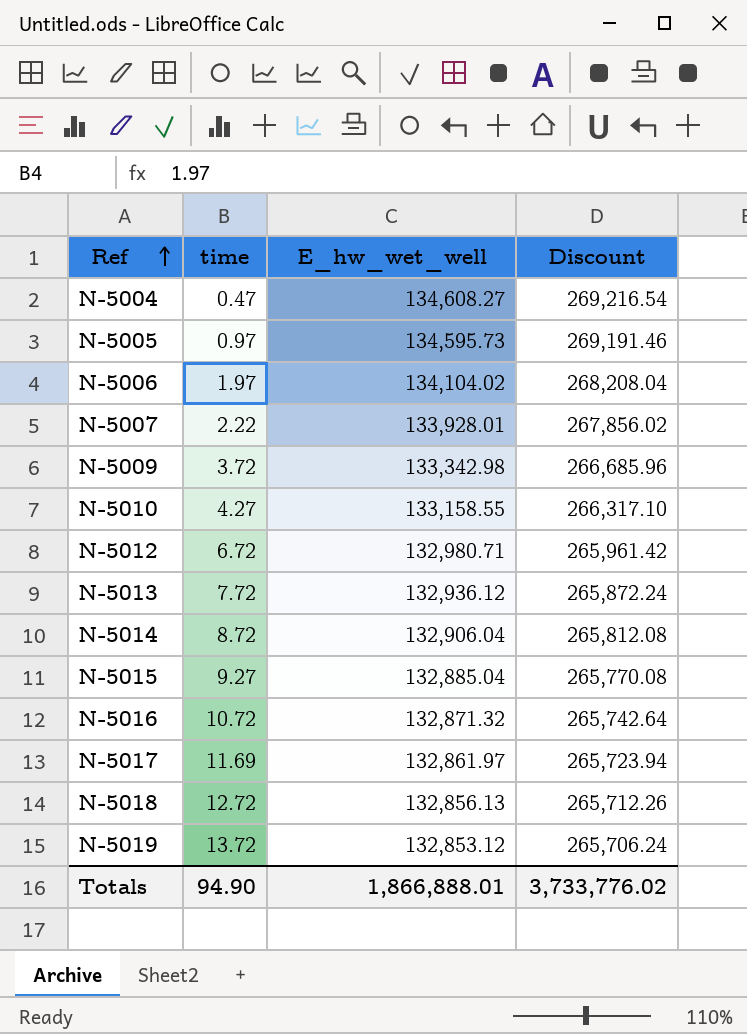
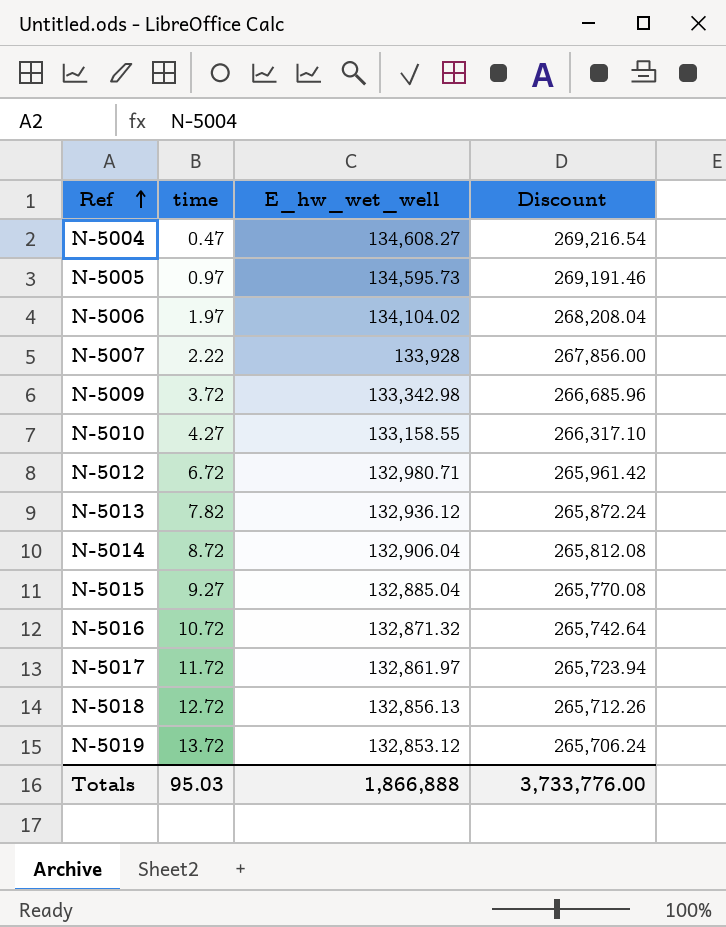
N-5007 | E_hw_wet_well: 133,928.01 -> 133,928
N-5007 | Discount: 267,856.02 -> 267,856.00
N-5013 | time: 7.72 -> 7.82
N-5017 | time: 11.69 -> 11.72
Totals | time: 94.90 -> 95.03
Totals | E_hw_wet_well: 1,866,888.01 -> 1,866,888
Totals | Discount: 3,733,776.02 -> 3,733,776.00

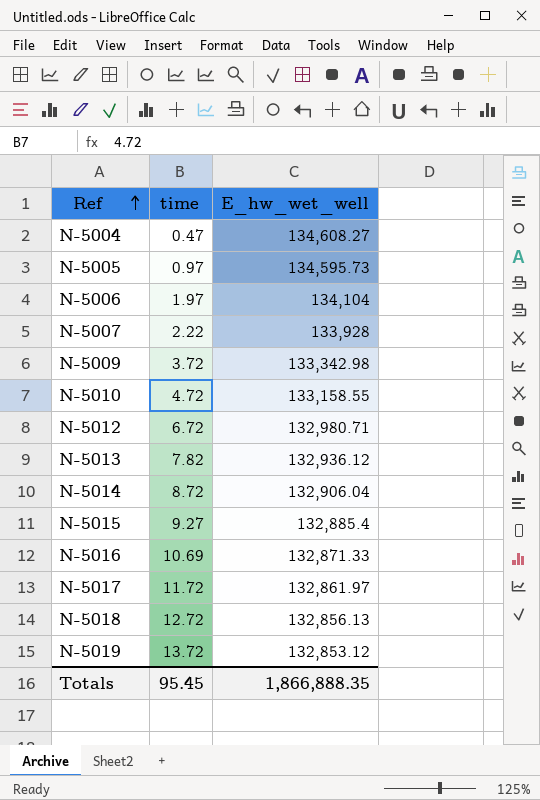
column Discount | formula: [E_hw_wet_well] * 2 -> none
N-5006 | E_hw_wet_well: 134,104.02 -> 134,104
N-5010 | time: 4.27 -> 4.72
N-5015 | E_hw_wet_well: 132,885.04 -> 132,885.4
N-5016 | time: 10.72 -> 10.69
N-5016 | E_hw_wet_well: 132,871.32 -> 132,871.33
Totals | time: 95.03 -> 95.45
Totals | E_hw_wet_well: 1,866,888 -> 1,866,888.35

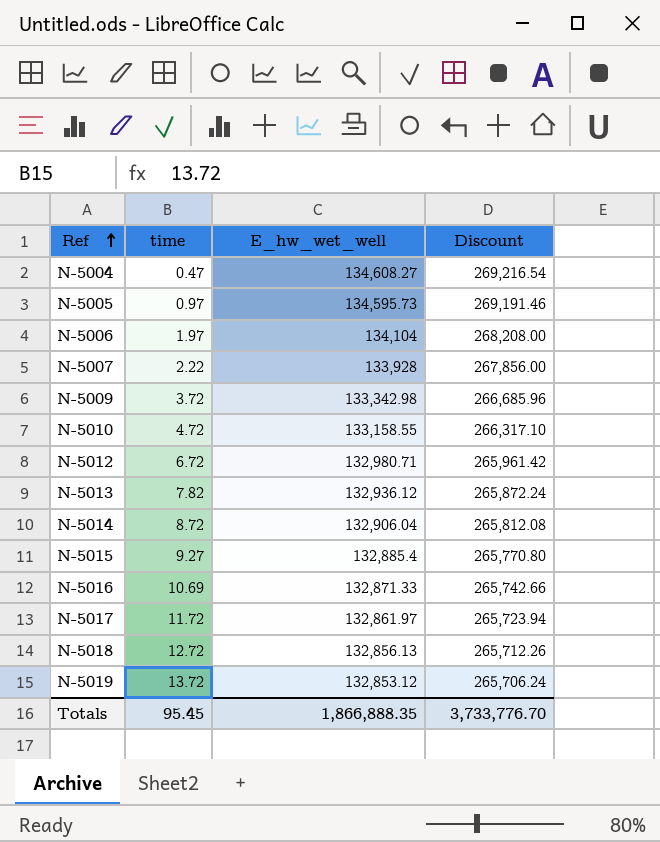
column Discount | formula: none -> [E_hw_wet_well] * 2

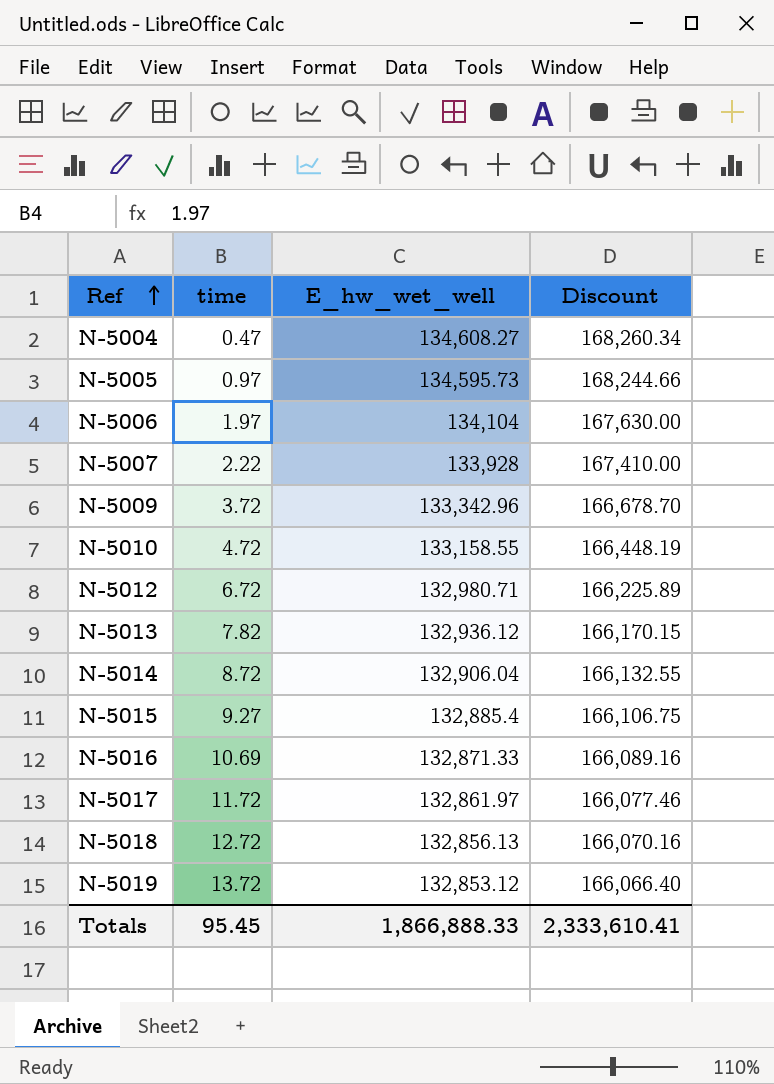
column Discount | formula: [E_hw_wet_well] * 2 -> [E_hw_wet_well] * 1.25
N-5009 | E_hw_wet_well: 133,342.98 -> 133,342.96
Totals | E_hw_wet_well: 1,866,888.35 -> 1,866,888.33
Totals | Discount: 3,733,776.70 -> 2,333,610.41

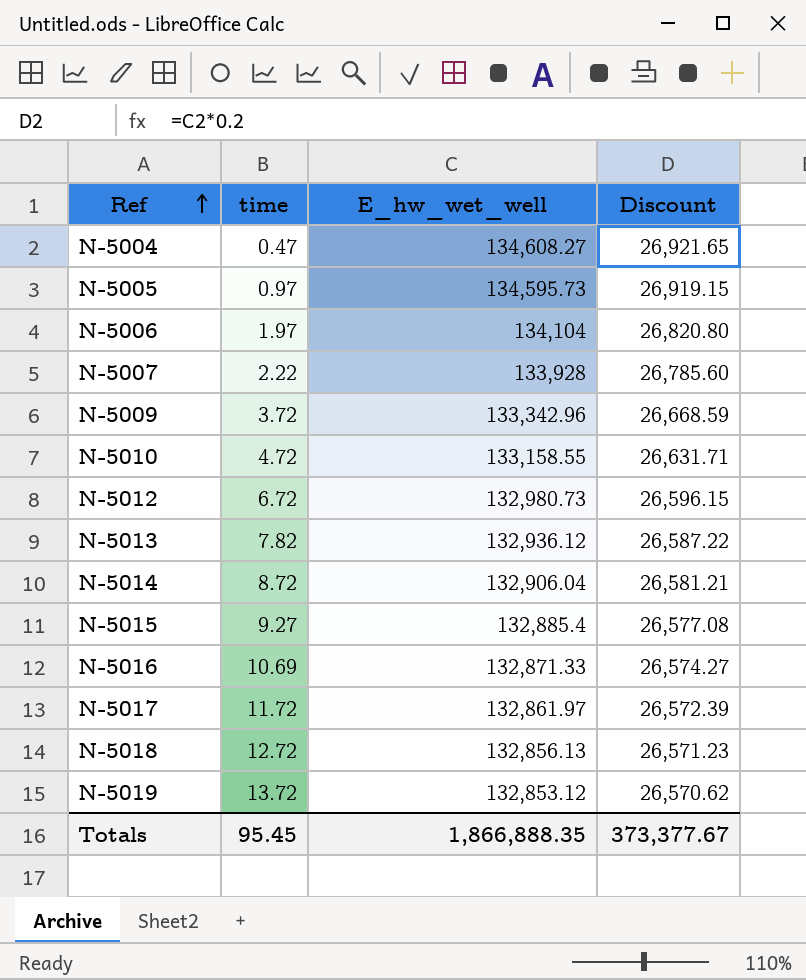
column Discount | formula: [E_hw_wet_well] * 1.25 -> [E_hw_wet_well] * 0.2
N-5012 | E_hw_wet_well: 132,980.71 -> 132,980.73
Totals | E_hw_wet_well: 1,866,888.33 -> 1,866,888.35
Totals | Discount: 2,333,610.41 -> 373,377.67

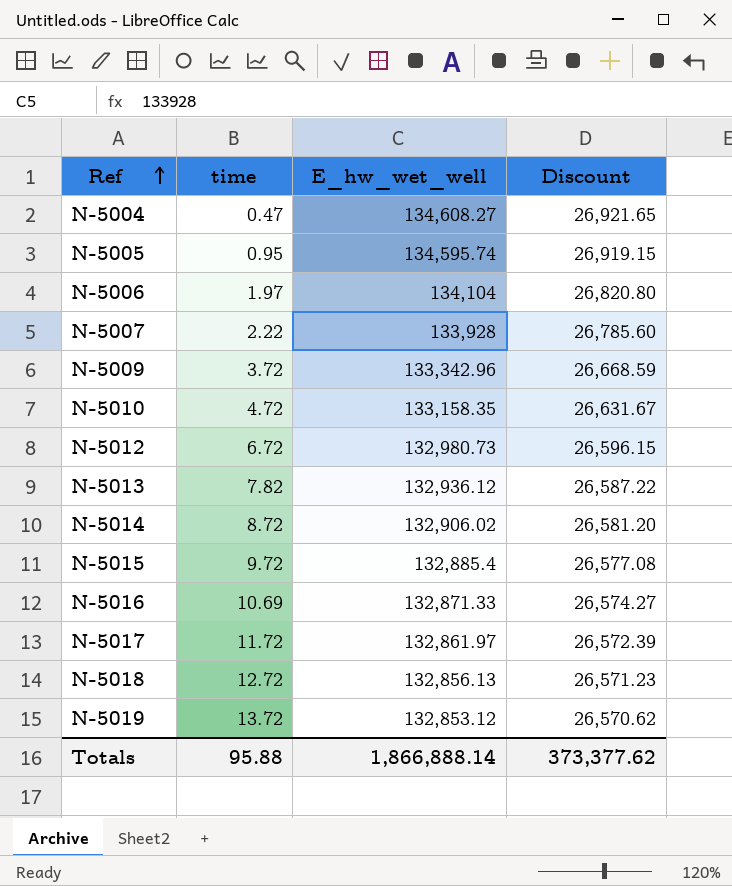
N-5005 | time: 0.97 -> 0.95
N-5005 | E_hw_wet_well: 134,595.73 -> 134,595.74
N-5010 | E_hw_wet_well: 133,158.55 -> 133,158.35
N-5010 | Discount: 26,631.71 -> 26,631.67
N-5014 | E_hw_wet_well: 132,906.04 -> 132,906.02
N-5014 | Discount: 26,581.21 -> 26,581.20
N-5015 | time: 9.27 -> 9.72
Totals | time: 95.45 -> 95.88
Totals | E_hw_wet_well: 1,866,888.35 -> 1,866,888.14
Totals | Discount: 373,377.67 -> 373,377.62

